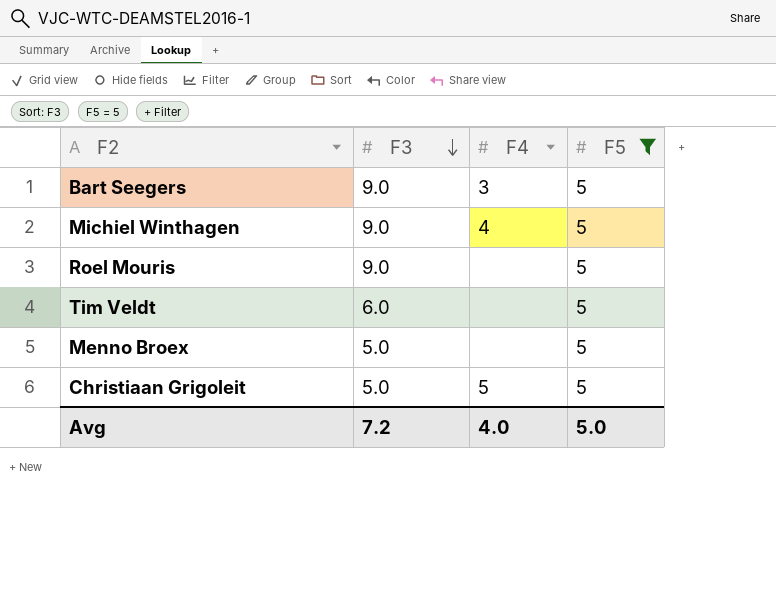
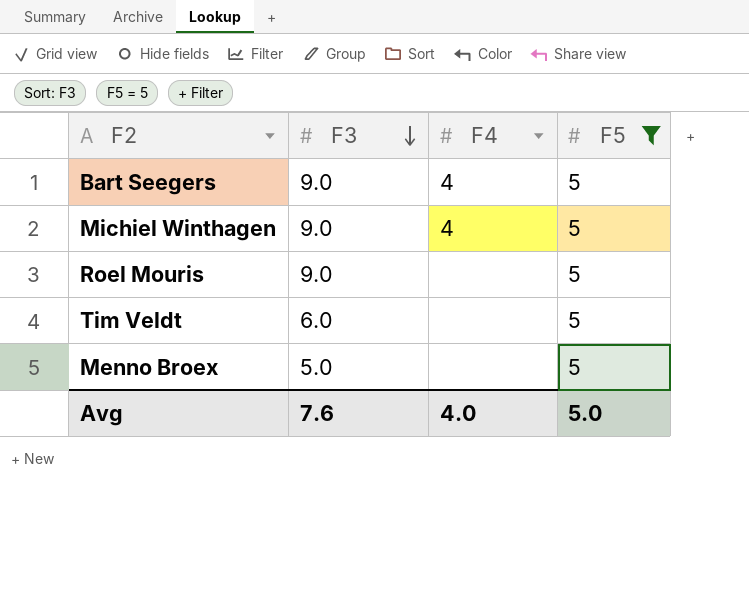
row Christiaan Grigoleit: 5.0 | 5 | 5 -> none
Bart Seegers | F4: 3 -> 4
Avg | F3: 7.2 -> 7.6

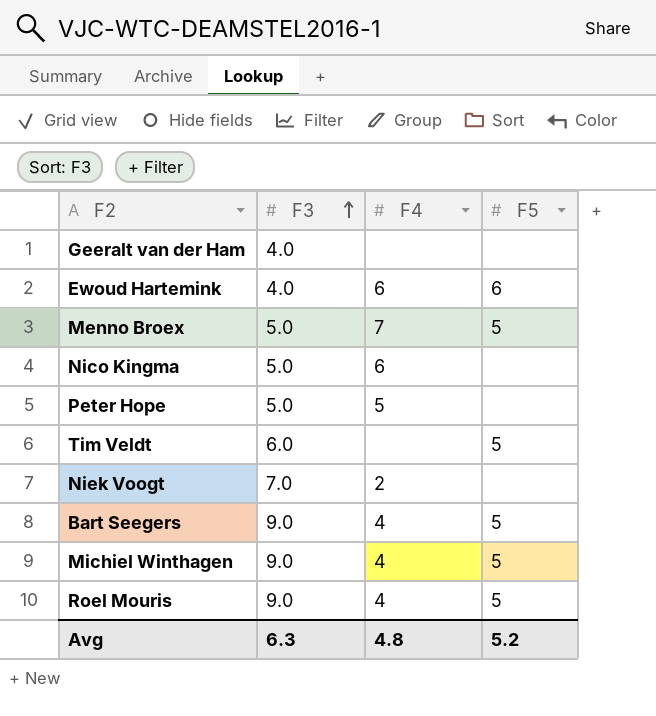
filter: F5 = 5 -> none
row order: F3 descending -> F3 ascending
Menno Broex | F4: none -> 7
Roel Mouris | F4: none -> 4
Avg | F3: 7.6 -> 6.3
Avg | F4: 4.0 -> 4.8
Avg | F5: 5.0 -> 5.2

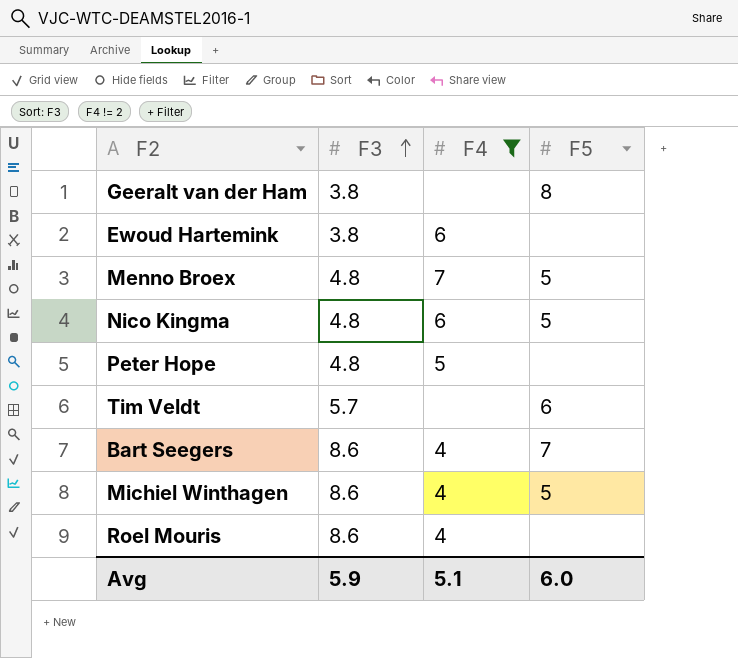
filter: none -> F4 != 2
Geeralt van der Ham | F3: 4.0 -> 3.8
Geeralt van der Ham | F5: none -> 8
Ewoud Hartemink | F3: 4.0 -> 3.8
Ewoud Hartemink | F5: 6 -> none
Menno Broex | F3: 5.0 -> 4.8
Nico Kingma | F3: 5.0 -> 4.8
Nico Kingma | F5: none -> 5
Peter Hope | F3: 5.0 -> 4.8
Tim Veldt | F3: 6.0 -> 5.7
Tim Veldt | F5: 5 -> 6
Bart Seegers | F3: 9.0 -> 8.6
Bart Seegers | F5: 5 -> 7
Michiel Winthagen | F3: 9.0 -> 8.6
Roel Mouris | F3: 9.0 -> 8.6
Roel Mouris | F5: 5 -> none
Avg | F3: 6.3 -> 5.9
Avg | F4: 4.8 -> 5.1
Avg | F5: 5.2 -> 6.0

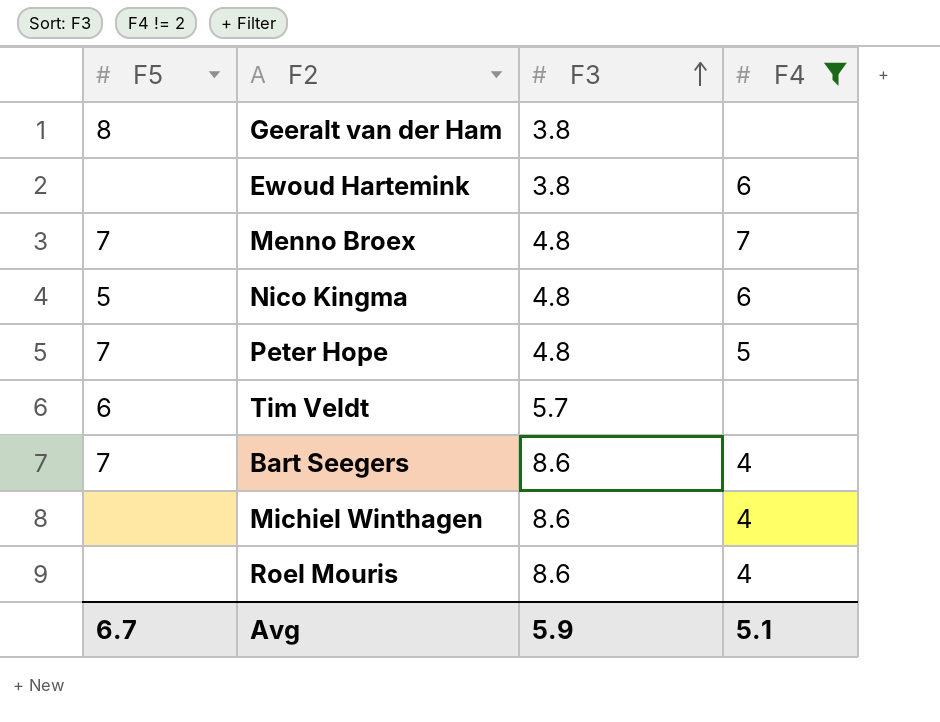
column F5 | position: 4 -> 1
Menno Broex | F5: 5 -> 7
Peter Hope | F5: none -> 7
Michiel Winthagen | F5: 5 -> none
Avg | F5: 6.0 -> 6.7

